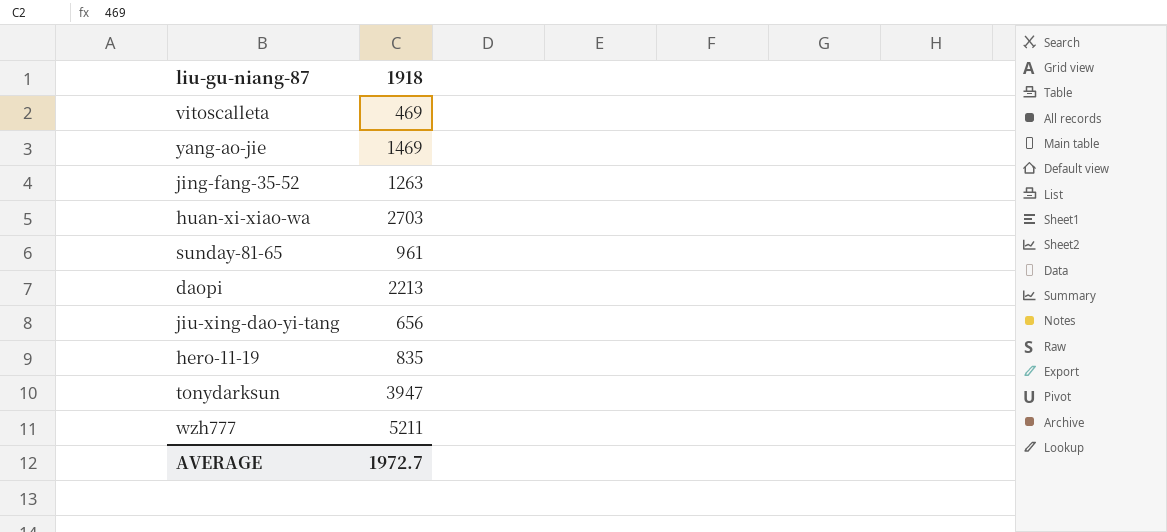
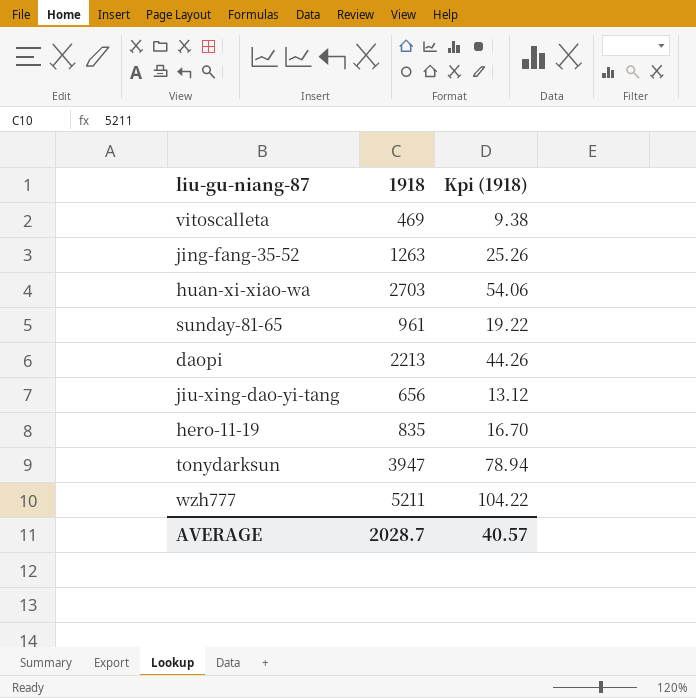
column Kpi (1918) | formula: none -> [1918] * 0.02
row yang-ao-jie: 1469 -> none
AVERAGE | 1918: 1972.7 -> 2028.7

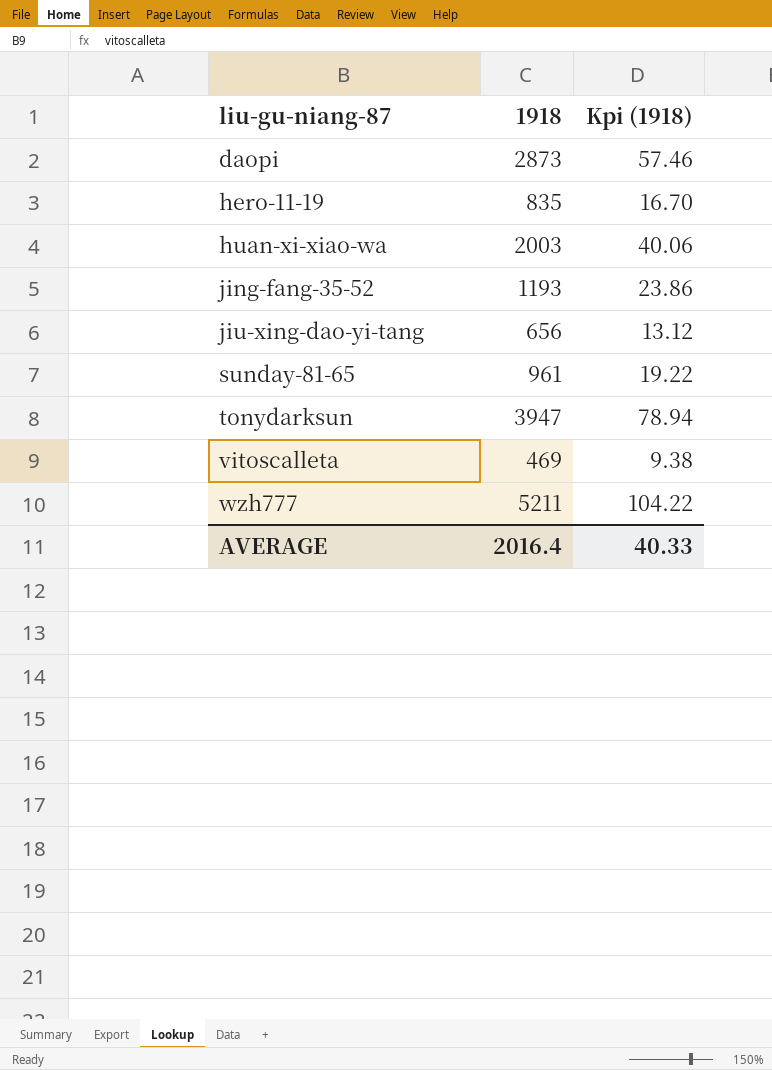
row order: none -> liu-gu-niang-87 ascending
daopi | 1918: 2213 -> 2873
daopi | Kpi (1918): 44.26 -> 57.46
huan-xi-xiao-wa | 1918: 2703 -> 2003
huan-xi-xiao-wa | Kpi (1918): 54.06 -> 40.06
jing-fang-35-52 | 1918: 1263 -> 1193
jing-fang-35-52 | Kpi (1918): 25.26 -> 23.86
AVERAGE | 1918: 2028.7 -> 2016.4
AVERAGE | Kpi (1918): 40.57 -> 40.33

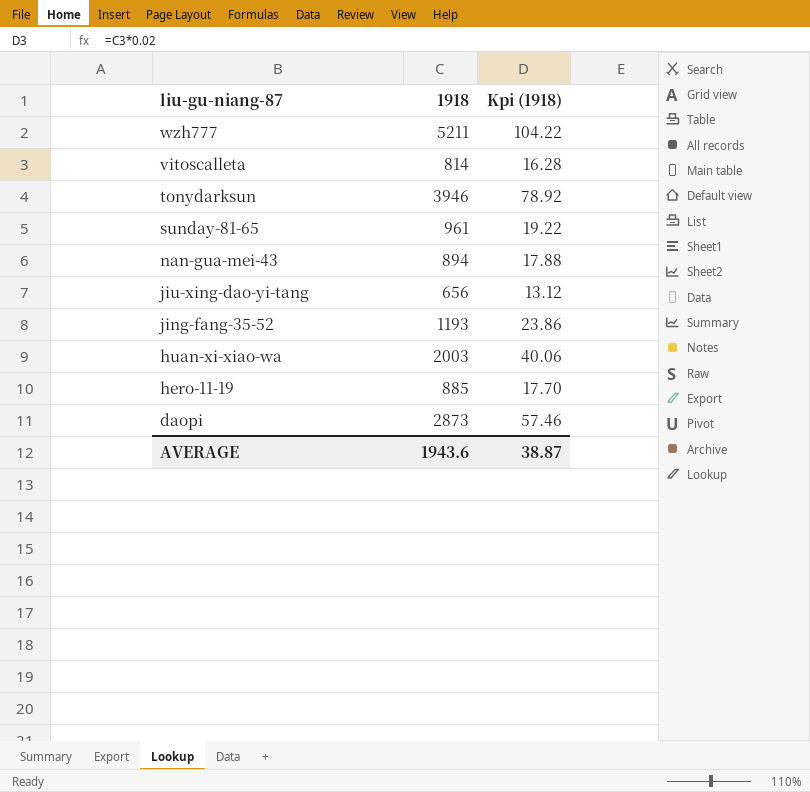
row order: liu-gu-niang-87 ascending -> liu-gu-niang-87 descending
vitoscalleta | 1918: 469 -> 814
vitoscalleta | Kpi (1918): 9.38 -> 16.28
tonydarksun | 1918: 3947 -> 3946
tonydarksun | Kpi (1918): 78.94 -> 78.92
row nan-gua-mei-43: none -> 894 | 17.88
hero-11-19 | 1918: 835 -> 885
hero-11-19 | Kpi (1918): 16.70 -> 17.70
AVERAGE | 1918: 2016.4 -> 1943.6
AVERAGE | Kpi (1918): 40.33 -> 38.87

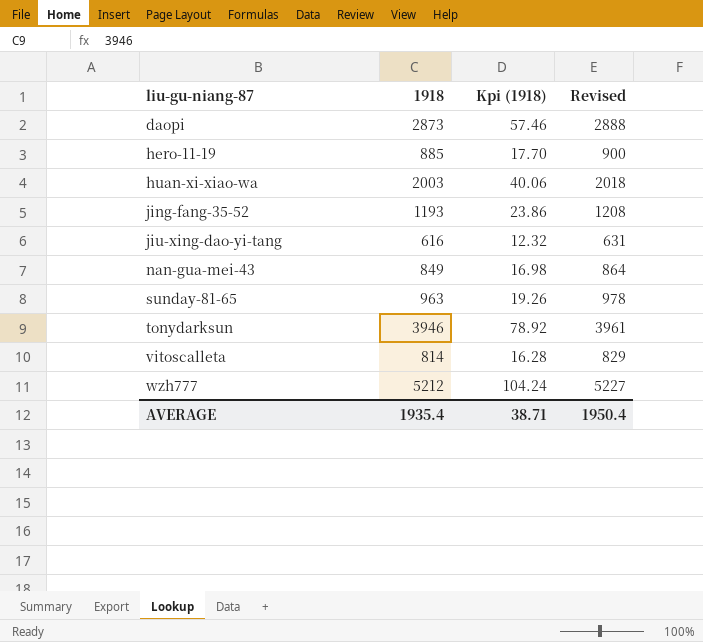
row order: liu-gu-niang-87 descending -> liu-gu-niang-87 ascending
column Revised | formula: none -> [1918] + 15
jiu-xing-dao-yi-tang | 1918: 656 -> 616
jiu-xing-dao-yi-tang | Kpi (1918): 13.12 -> 12.32
nan-gua-mei-43 | 1918: 894 -> 849
nan-gua-mei-43 | Kpi (1918): 17.88 -> 16.98
sunday-81-65 | 1918: 961 -> 963
sunday-81-65 | Kpi (1918): 19.22 -> 19.26
wzh777 | 1918: 5211 -> 5212
wzh777 | Kpi (1918): 104.22 -> 104.24
AVERAGE | 1918: 1943.6 -> 1935.4
AVERAGE | Kpi (1918): 38.87 -> 38.71

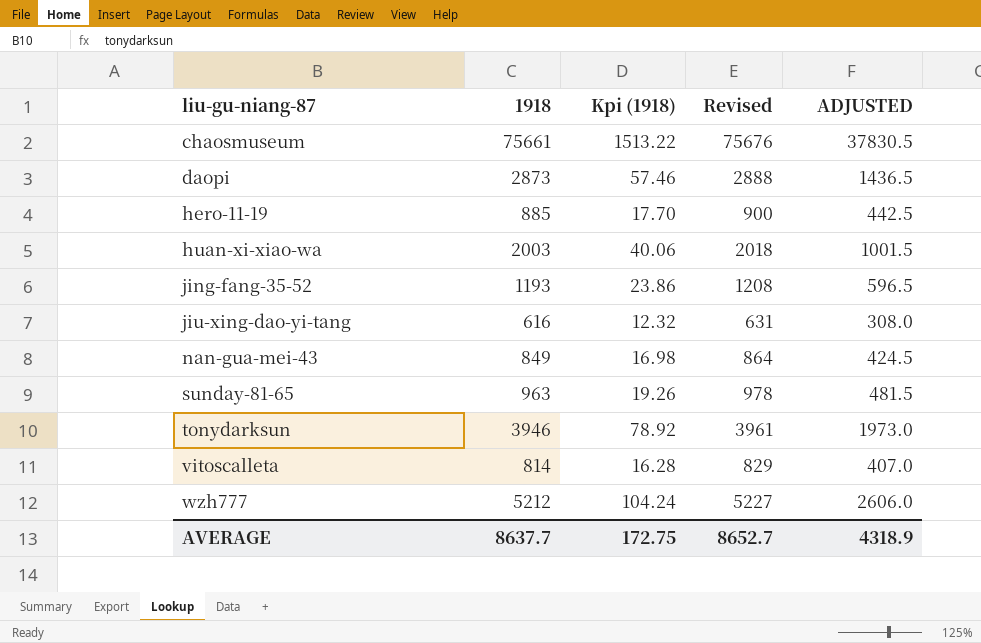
column ADJUSTED | formula: none -> [1918] * 0.5
row chaosmuseum: none -> 75661 | 1513.22 | 75676 | 37830.5
AVERAGE | 1918: 1935.4 -> 8637.7
AVERAGE | Kpi (1918): 38.71 -> 172.75
AVERAGE | Revised: 1950.4 -> 8652.7

